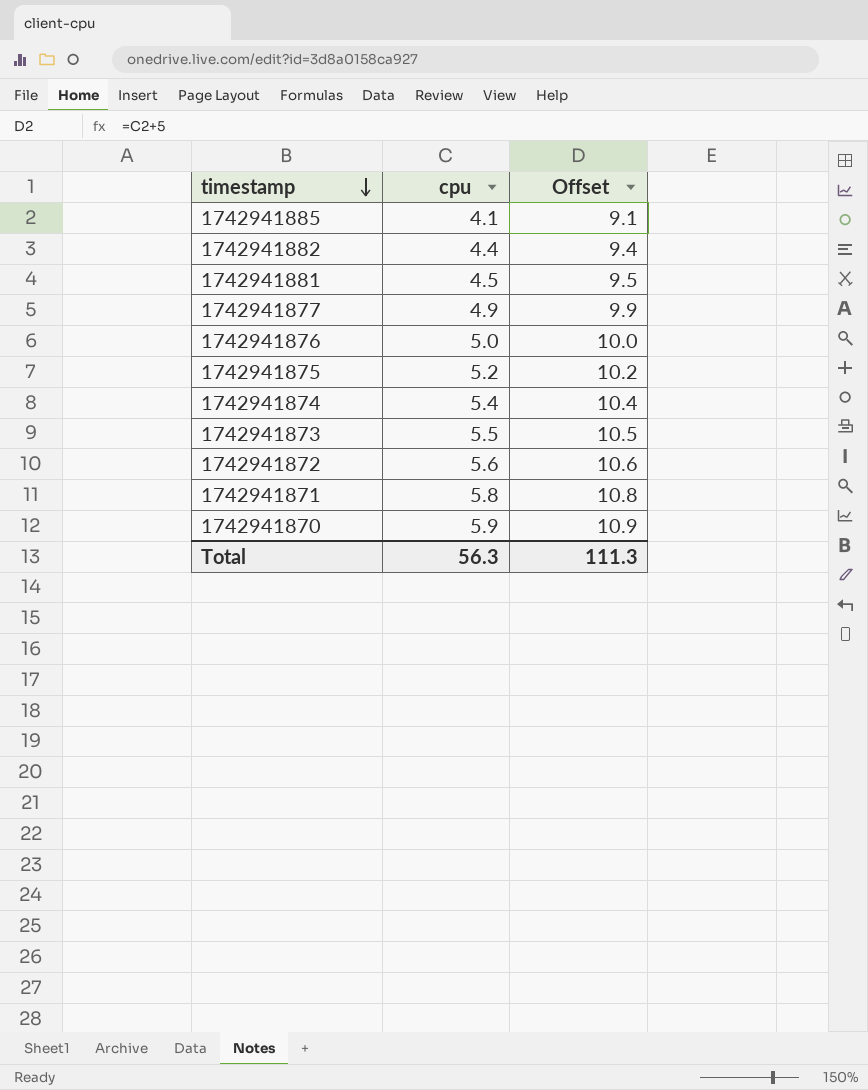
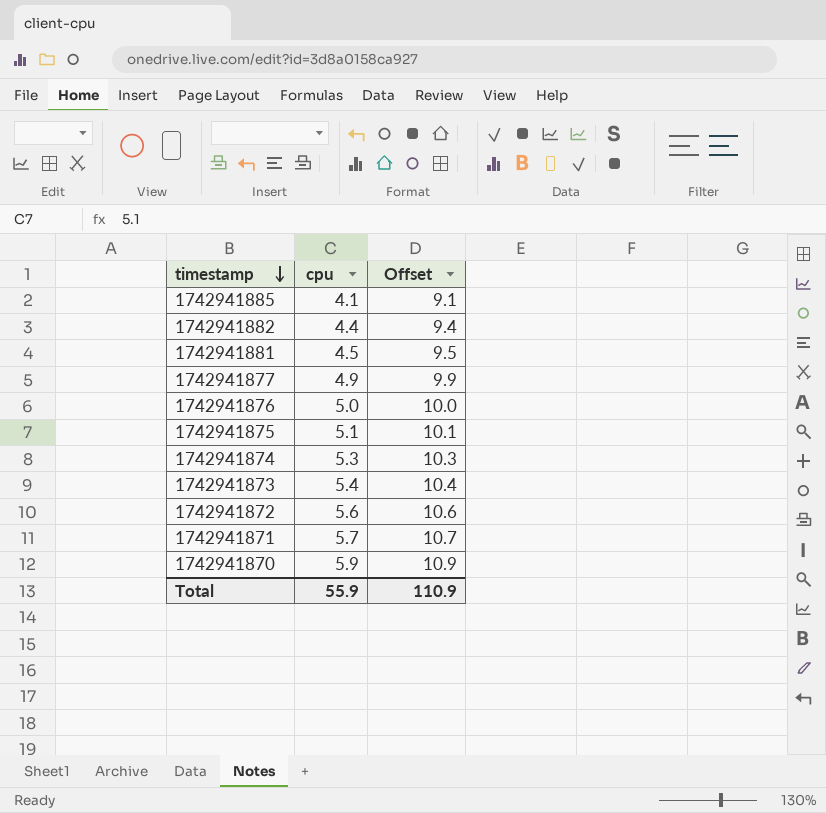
1742941875 | cpu: 5.2 -> 5.1
1742941875 | Offset: 10.2 -> 10.1
1742941874 | cpu: 5.4 -> 5.3
1742941874 | Offset: 10.4 -> 10.3
1742941873 | cpu: 5.5 -> 5.4
1742941873 | Offset: 10.5 -> 10.4
1742941871 | cpu: 5.8 -> 5.7
1742941871 | Offset: 10.8 -> 10.7
Total | cpu: 56.3 -> 55.9
Total | Offset: 111.3 -> 110.9

